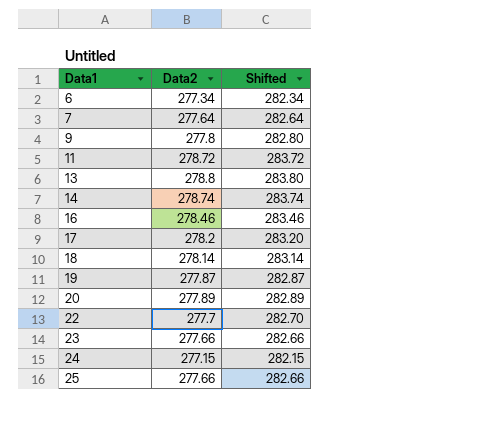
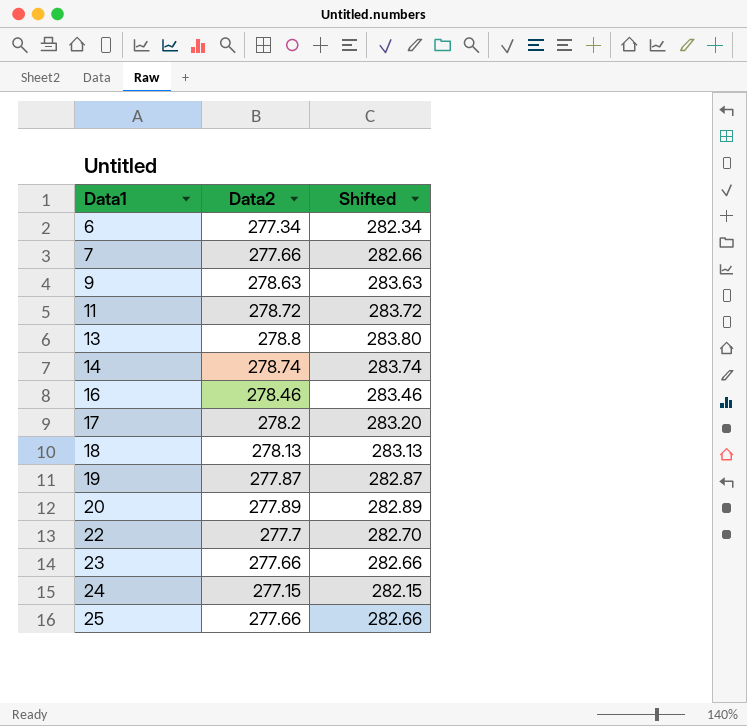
7 | Data2: 277.64 -> 277.66
7 | Shifted: 282.64 -> 282.66
9 | Data2: 277.8 -> 278.63
9 | Shifted: 282.80 -> 283.63
18 | Data2: 278.14 -> 278.13
18 | Shifted: 283.14 -> 283.13

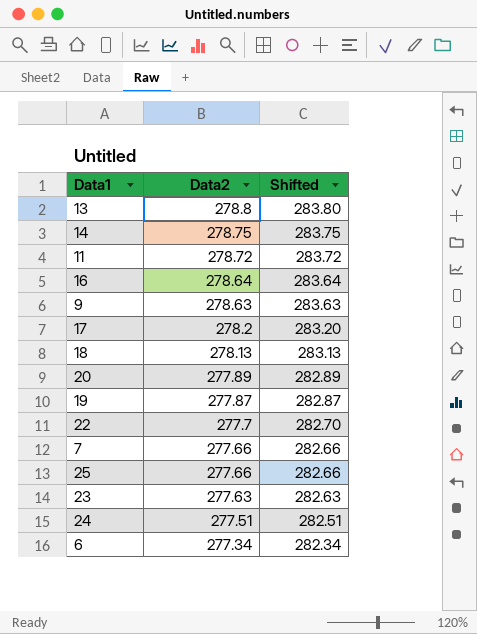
row order: Data1 ascending -> Data2 descending
14 | Data2: 278.74 -> 278.75
14 | Shifted: 283.74 -> 283.75
16 | Data2: 278.46 -> 278.64
16 | Shifted: 283.46 -> 283.64
23 | Data2: 277.66 -> 277.63
23 | Shifted: 282.66 -> 282.63
24 | Data2: 277.15 -> 277.51
24 | Shifted: 282.15 -> 282.51

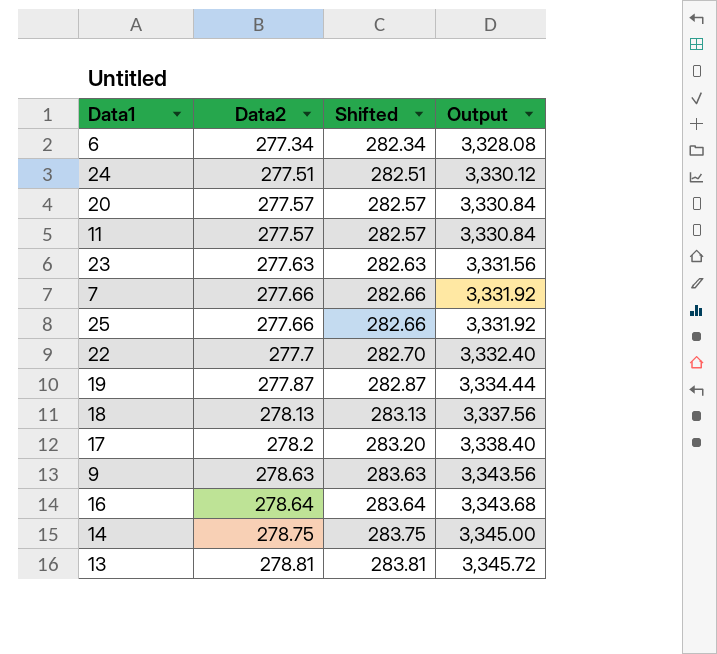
row order: Data2 descending -> Data2 ascending
column Output | formula: none -> [Data2] * 12
20 | Data2: 277.89 -> 277.57
20 | Shifted: 282.89 -> 282.57
11 | Data2: 278.72 -> 277.57
11 | Shifted: 283.72 -> 282.57
13 | Data2: 278.8 -> 278.81
13 | Shifted: 283.80 -> 283.81

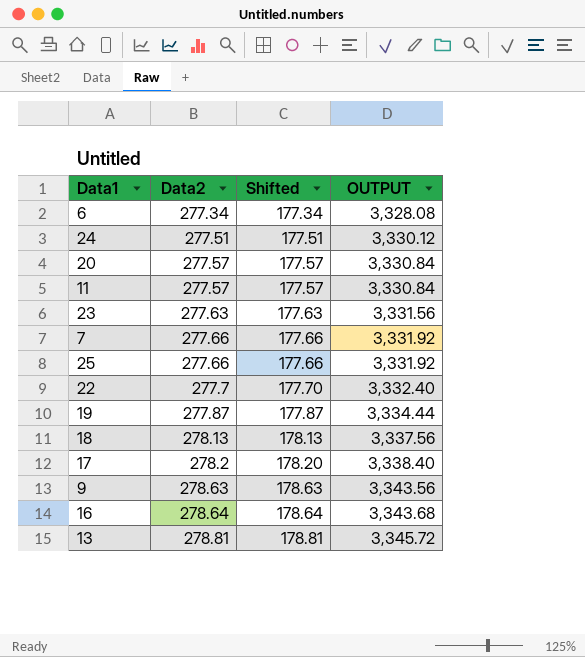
column Shifted | formula: [Data2] + 5 -> [Data2] - 100
column name: Output -> OUTPUT
row 14: 278.75 | 283.75 | 3,345.00 -> none

